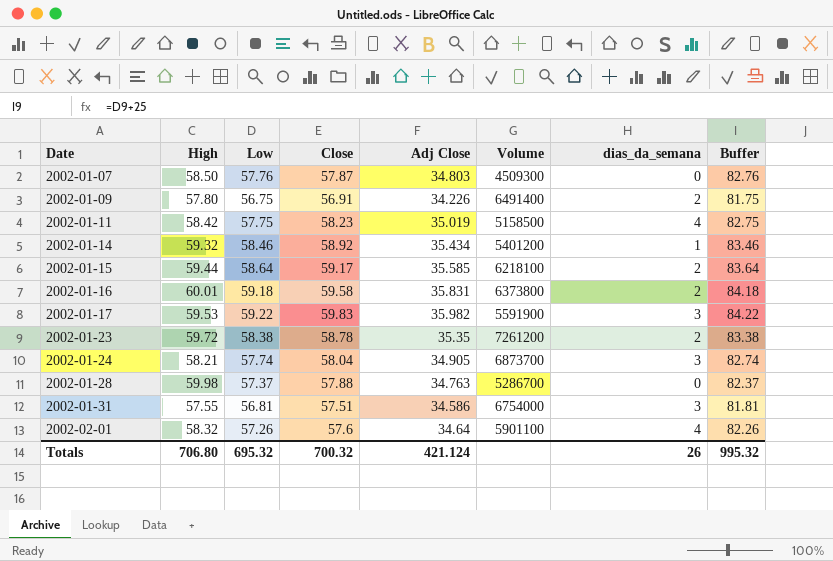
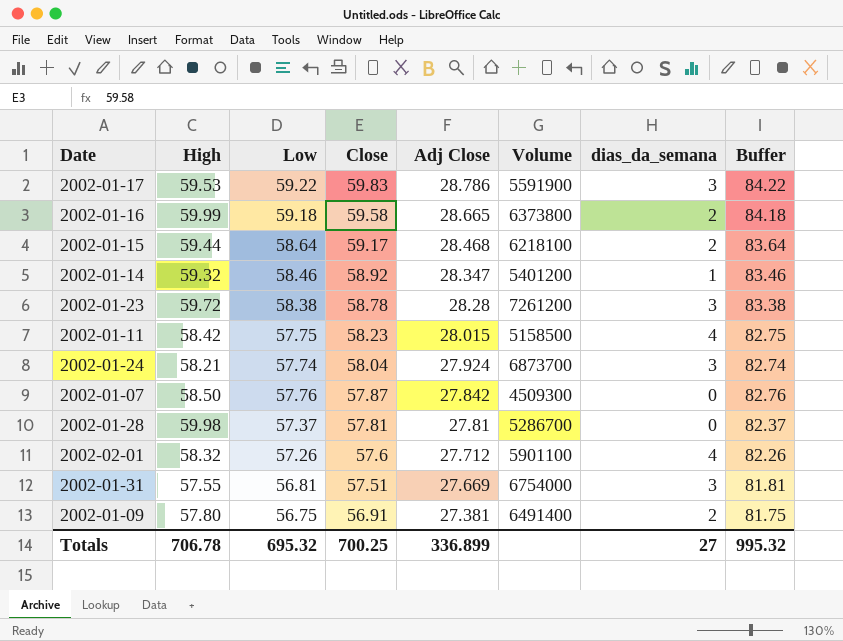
row order: Date ascending -> Close descending
2002-01-17 | Adj Close: 35.982 -> 28.786
2002-01-16 | High: 60.01 -> 59.99
2002-01-16 | Adj Close: 35.831 -> 28.665
2002-01-15 | Adj Close: 35.585 -> 28.468
2002-01-14 | Adj Close: 35.434 -> 28.347
2002-01-23 | Adj Close: 35.35 -> 28.28
2002-01-23 | dias_da_semana: 2 -> 3
2002-01-11 | Adj Close: 35.019 -> 28.015
2002-01-24 | Adj Close: 34.905 -> 27.924
2002-01-07 | Adj Close: 34.803 -> 27.842
2002-01-28 | Close: 57.88 -> 57.81
2002-01-28 | Adj Close: 34.763 -> 27.81
2002-02-01 | Adj Close: 34.64 -> 27.712
2002-01-31 | Adj Close: 34.586 -> 27.669
2002-01-09 | Adj Close: 34.226 -> 27.381
Totals | High: 706.80 -> 706.78
Totals | Close: 700.32 -> 700.25
Totals | Adj Close: 421.124 -> 336.899
Totals | dias_da_semana: 26 -> 27

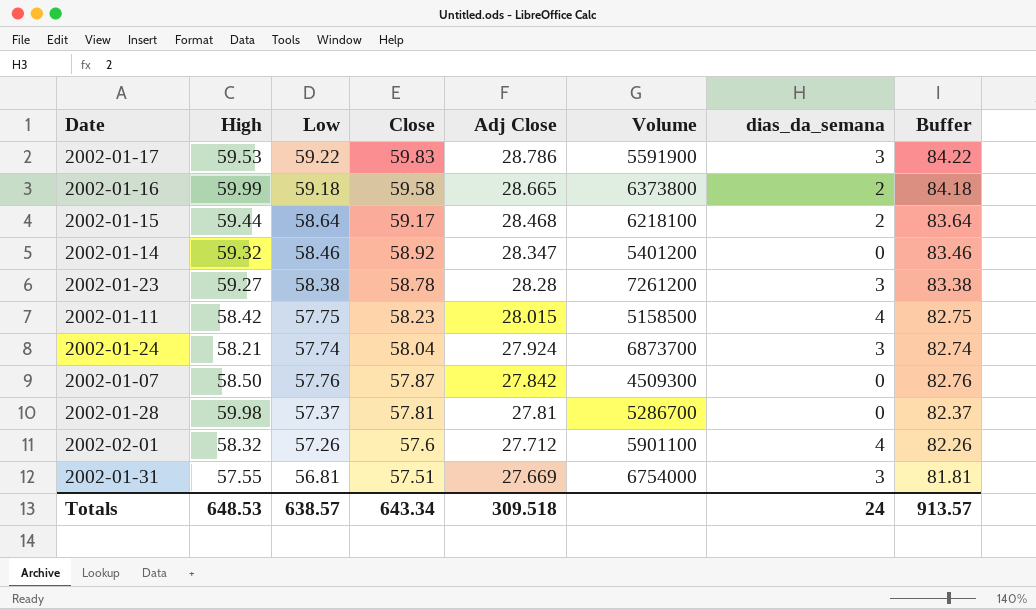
row 2002-01-09: 57.80 | 56.75 | 56.91 | 27.381 | 6491400 | 2 | 81.75 -> none
2002-01-14 | dias_da_semana: 1 -> 0
2002-01-23 | High: 59.72 -> 59.27
Totals | High: 706.78 -> 648.53
Totals | Low: 695.32 -> 638.57
Totals | Close: 700.25 -> 643.34
Totals | Adj Close: 336.899 -> 309.518
Totals | dias_da_semana: 27 -> 24
Totals | Buffer: 995.32 -> 913.57

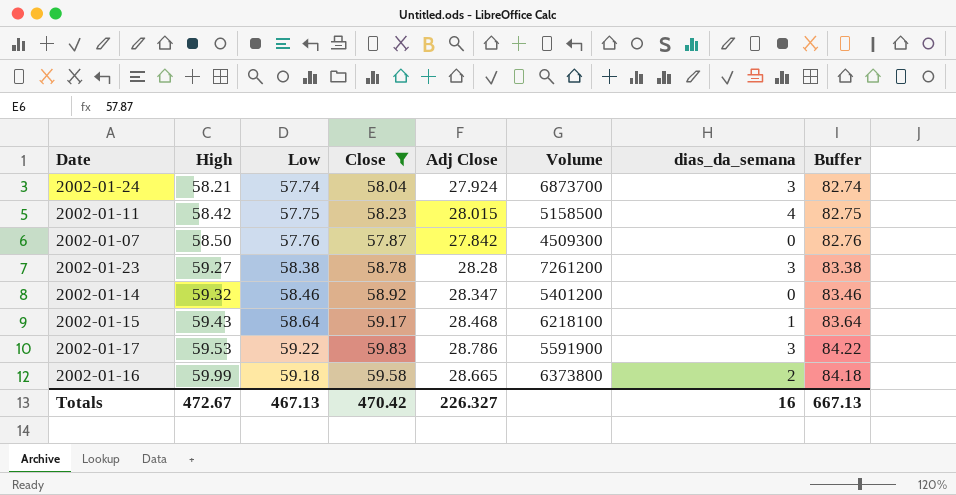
filter: none -> Close >= 57.87
row order: Close descending -> High ascending
2002-01-15 | High: 59.44 -> 59.43
2002-01-15 | dias_da_semana: 2 -> 1
Totals | High: 648.53 -> 472.67
Totals | Low: 638.57 -> 467.13
Totals | Close: 643.34 -> 470.42
Totals | Adj Close: 309.518 -> 226.327
Totals | dias_da_semana: 24 -> 16
Totals | Buffer: 913.57 -> 667.13

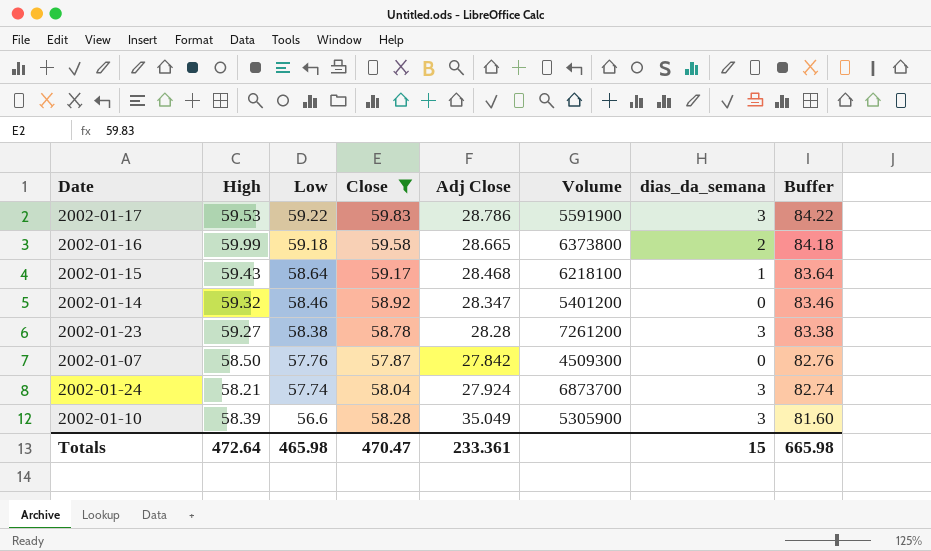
row order: High ascending -> Low descending
row 2002-01-11: 58.42 | 57.75 | 58.23 | 28.015 | 5158500 | 4 | 82.75 -> none
row 2002-01-10: none -> 58.39 | 56.6 | 58.28 | 35.049 | 5305900 | 3 | 81.60
Totals | High: 472.67 -> 472.64
Totals | Low: 467.13 -> 465.98
Totals | Close: 470.42 -> 470.47
Totals | Adj Close: 226.327 -> 233.361
Totals | dias_da_semana: 16 -> 15
Totals | Buffer: 667.13 -> 665.98

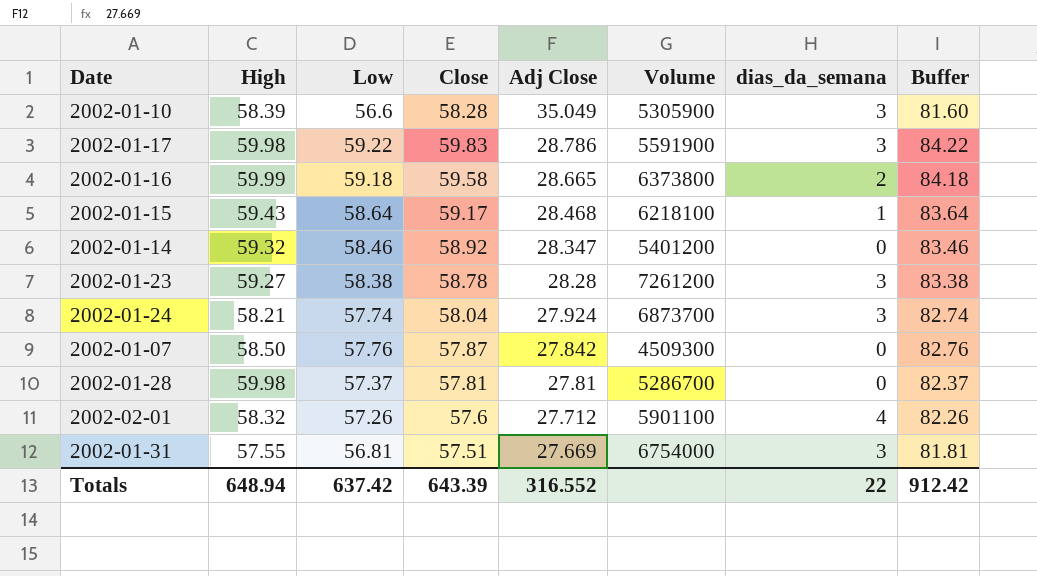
filter: Close >= 57.87 -> none
row order: Low descending -> Adj Close descending
2002-01-17 | High: 59.53 -> 59.98
Totals | High: 472.64 -> 648.94
Totals | Low: 465.98 -> 637.42
Totals | Close: 470.47 -> 643.39
Totals | Adj Close: 233.361 -> 316.552
Totals | dias_da_semana: 15 -> 22
Totals | Buffer: 665.98 -> 912.42

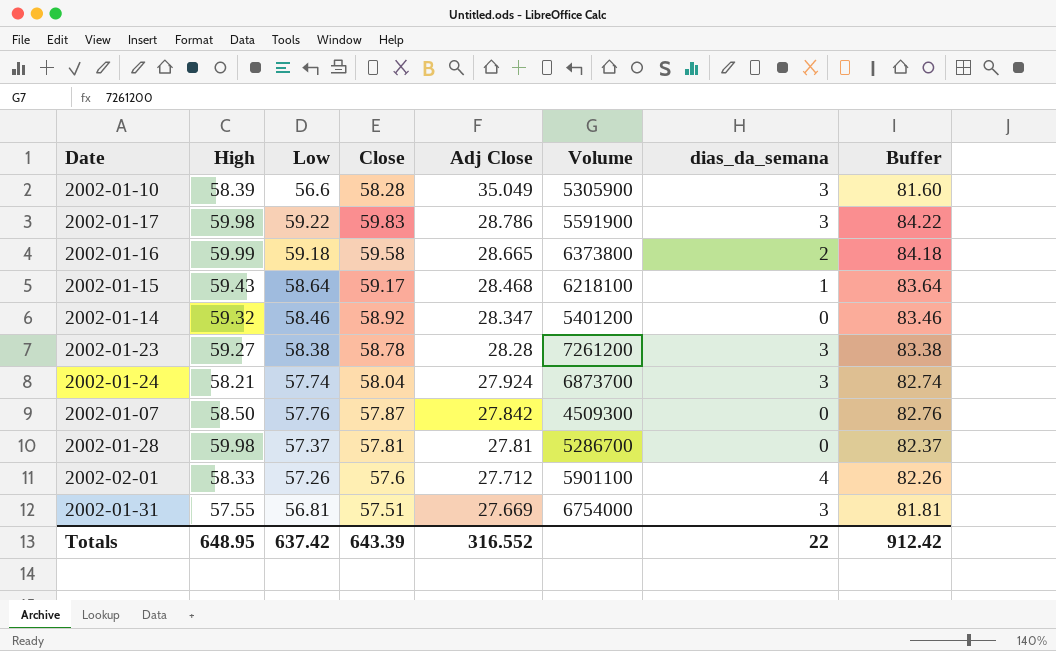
2002-02-01 | High: 58.32 -> 58.33
Totals | High: 648.94 -> 648.95

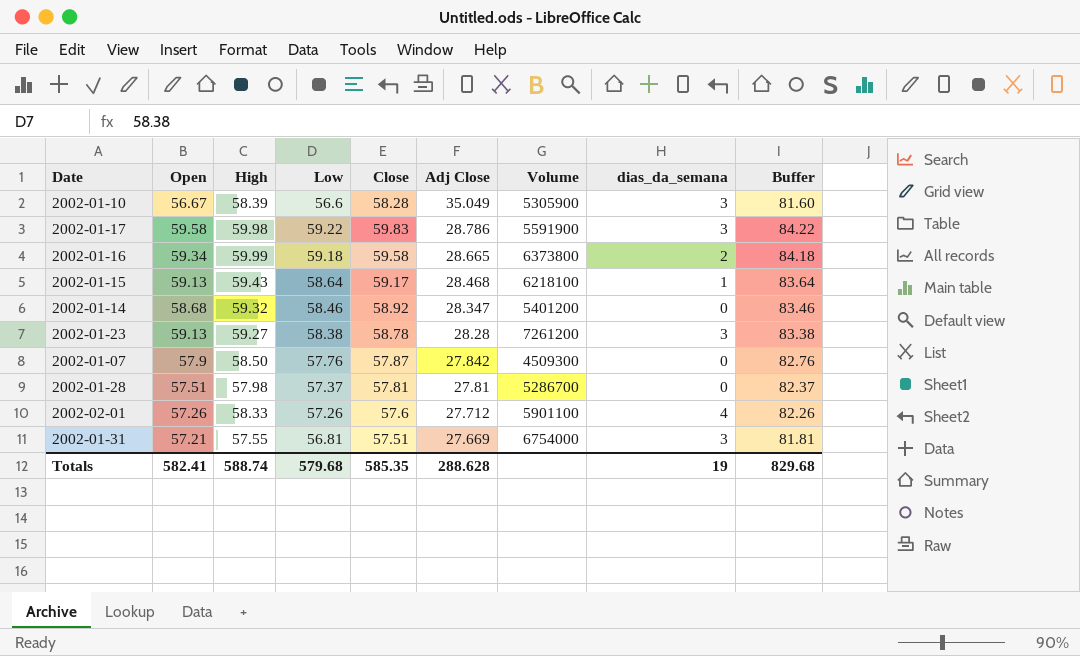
column Open | position: none -> 2
row 2002-01-24: 58.21 | 57.74 | 58.04 | 27.924 | 6873700 | 3 | 82.74 -> none
2002-01-28 | High: 59.98 -> 57.98
Totals | High: 648.95 -> 588.74
Totals | Low: 637.42 -> 579.68
Totals | Close: 643.39 -> 585.35
Totals | Adj Close: 316.552 -> 288.628
Totals | dias_da_semana: 22 -> 19
Totals | Buffer: 912.42 -> 829.68

